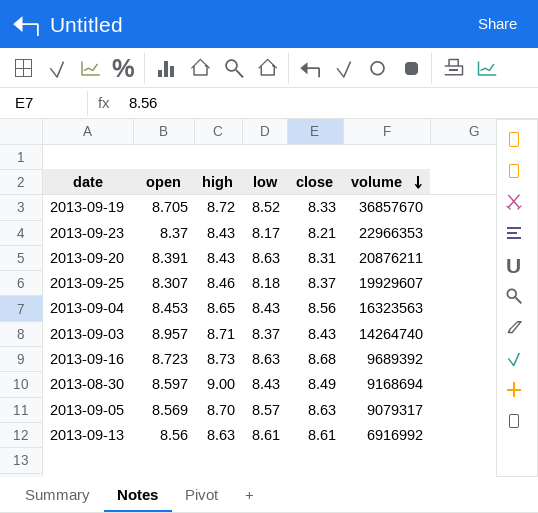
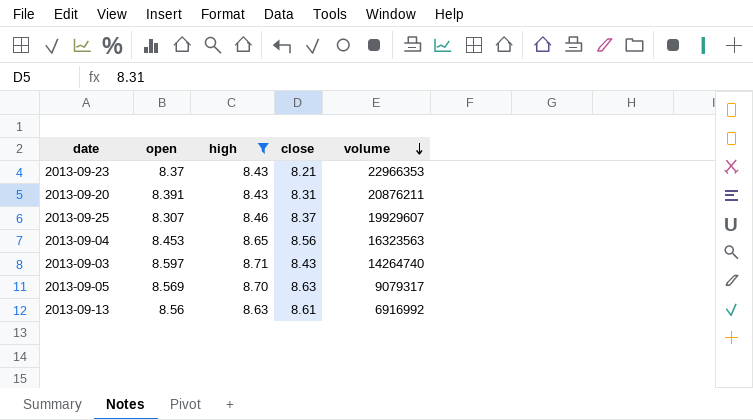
filter: none -> high <= 8.71
column low | position: 4 -> none
2013-09-03 | open: 8.957 -> 8.597

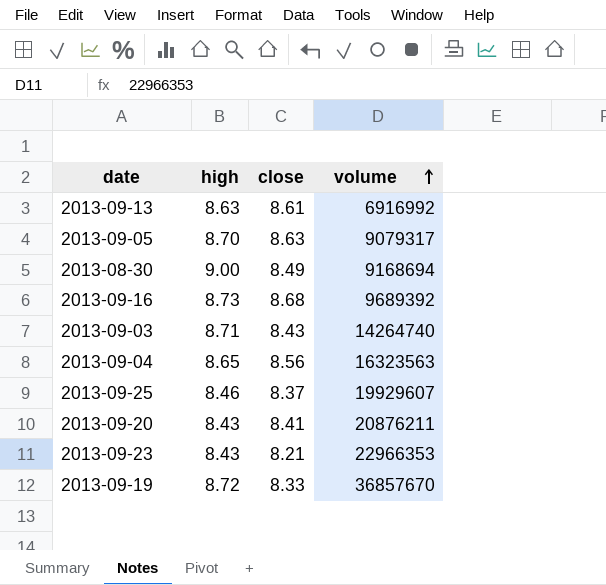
filter: high <= 8.71 -> none
row order: volume descending -> volume ascending
column open | position: 2 -> none
2013-09-20 | close: 8.31 -> 8.41

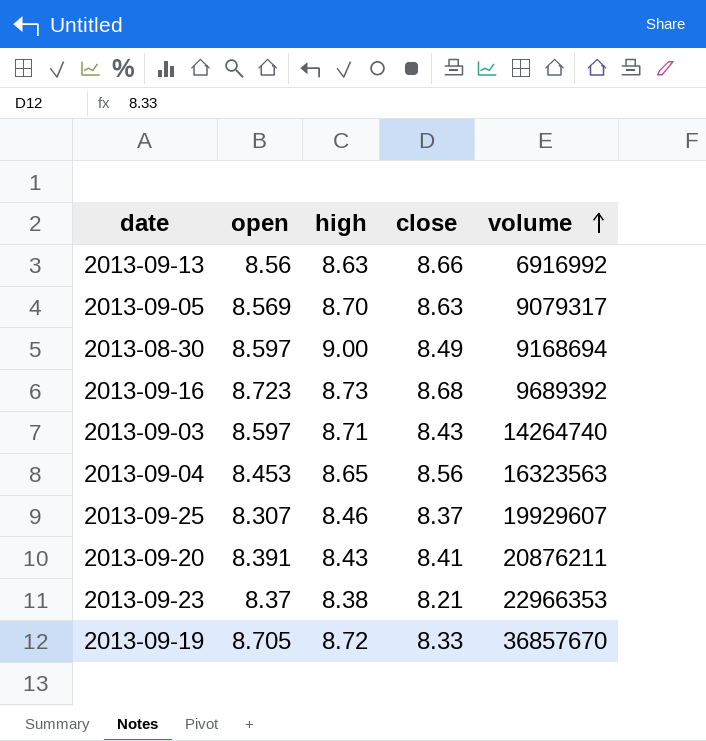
column open | position: none -> 2
2013-09-13 | close: 8.61 -> 8.66
2013-09-23 | high: 8.43 -> 8.38

